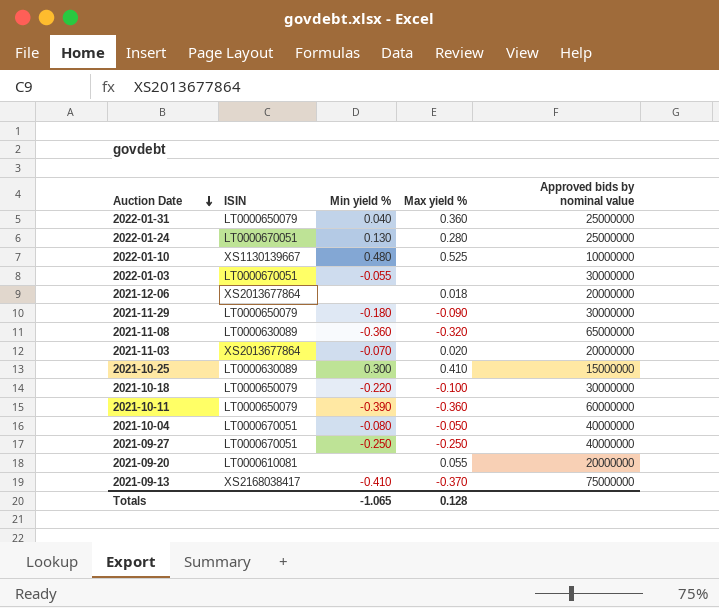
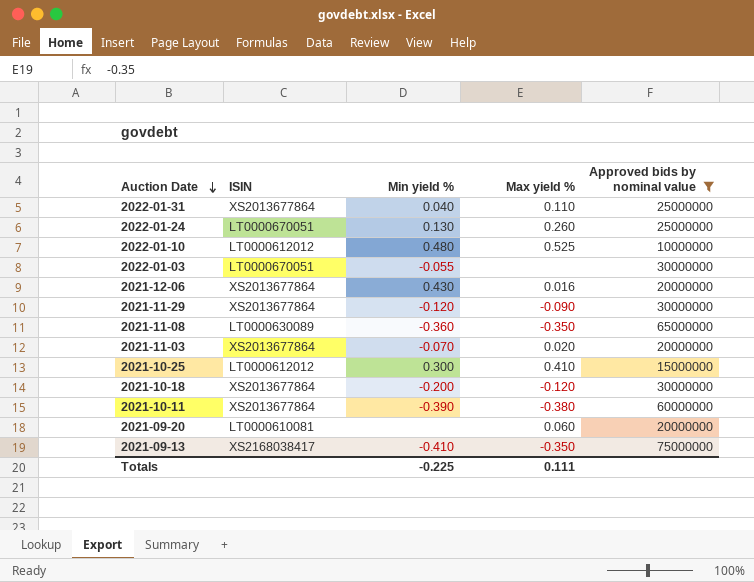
filter: none -> Approved bids by nominal value != 40000000
2022-01-31 | ISIN: LT0000650079 -> XS2013677864
2022-01-31 | Max yield %: 0.360 -> 0.110
2022-01-24 | Max yield %: 0.280 -> 0.260
2022-01-10 | ISIN: XS1130139667 -> LT0000612012
2021-12-06 | Min yield %: none -> 0.430
2021-12-06 | Max yield %: 0.018 -> 0.016
2021-11-29 | ISIN: LT0000650079 -> XS2013677864
2021-11-29 | Min yield %: -0.180 -> -0.120
2021-11-08 | Max yield %: -0.320 -> -0.350
2021-10-25 | ISIN: LT0000630089 -> LT0000612012
2021-10-18 | ISIN: LT0000650079 -> XS2013677864
2021-10-18 | Min yield %: -0.220 -> -0.200
2021-10-18 | Max yield %: -0.100 -> -0.120
2021-10-11 | ISIN: LT0000650079 -> XS2013677864
2021-10-11 | Max yield %: -0.360 -> -0.380
2021-09-20 | Max yield %: 0.055 -> 0.060
2021-09-13 | Max yield %: -0.370 -> -0.350
Totals | Min yield %: -1.065 -> -0.225
Totals | Max yield %: 0.128 -> 0.111

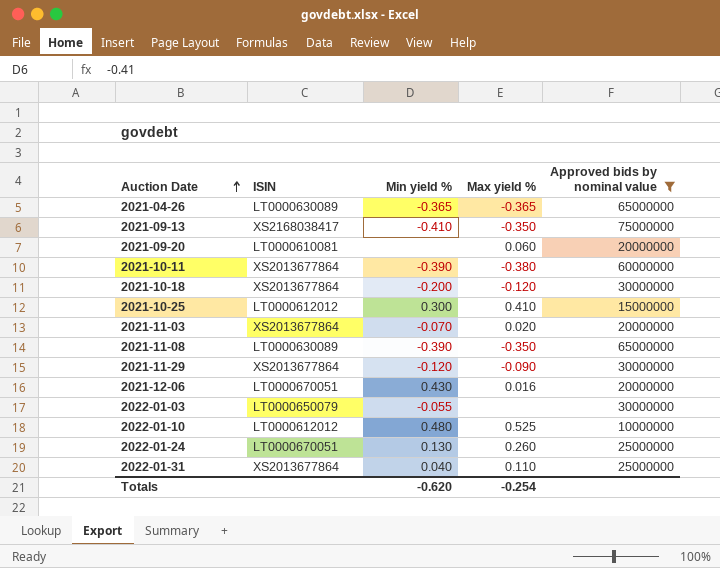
row order: Auction Date descending -> Auction Date ascending
row 2021-04-26: none -> LT0000630089 | -0.365 | -0.365 | 65000000
2021-11-08 | Min yield %: -0.360 -> -0.390
2021-12-06 | ISIN: XS2013677864 -> LT0000670051
2022-01-03 | ISIN: LT0000670051 -> LT0000650079
Totals | Min yield %: -0.225 -> -0.620
Totals | Max yield %: 0.111 -> -0.254

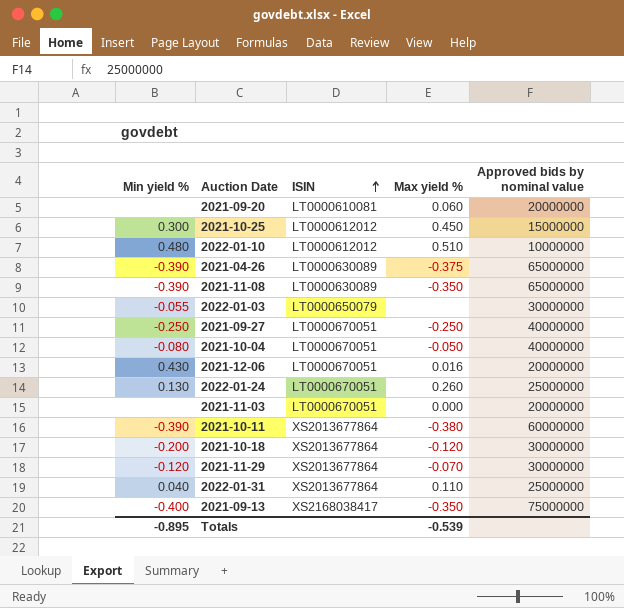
filter: Approved bids by nominal value != 40000000 -> none
row order: Auction Date ascending -> ISIN ascending
column Min yield % | position: 3 -> 1
2021-10-25 | Max yield %: 0.410 -> 0.450
2022-01-10 | Max yield %: 0.525 -> 0.510
2021-04-26 | Min yield %: -0.365 -> -0.390
2021-04-26 | Max yield %: -0.365 -> -0.375
2021-11-03 | Min yield %: -0.070 -> none
2021-11-03 | ISIN: XS2013677864 -> LT0000670051
2021-11-03 | Max yield %: 0.020 -> 0.000
2021-11-29 | Max yield %: -0.090 -> -0.070
2021-09-13 | Min yield %: -0.410 -> -0.400
Totals | Min yield %: -0.620 -> -0.895
Totals | Max yield %: -0.254 -> -0.539

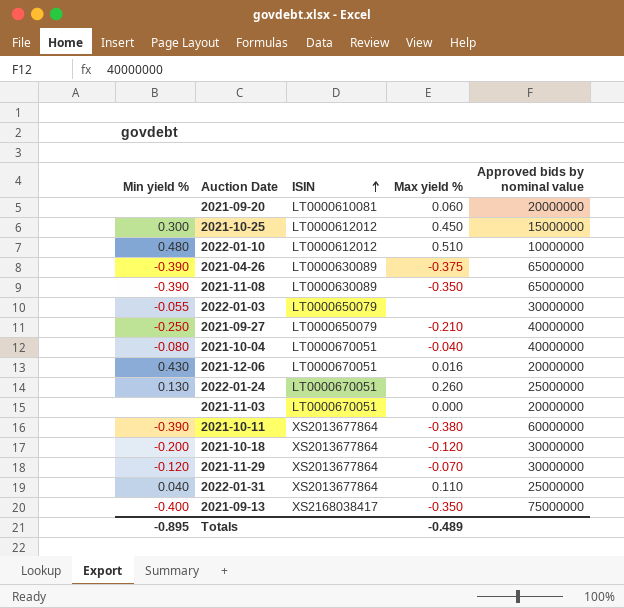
2021-09-27 | ISIN: LT0000670051 -> LT0000650079
2021-09-27 | Max yield %: -0.250 -> -0.210
2021-10-04 | Max yield %: -0.050 -> -0.040
Totals | Max yield %: -0.539 -> -0.489

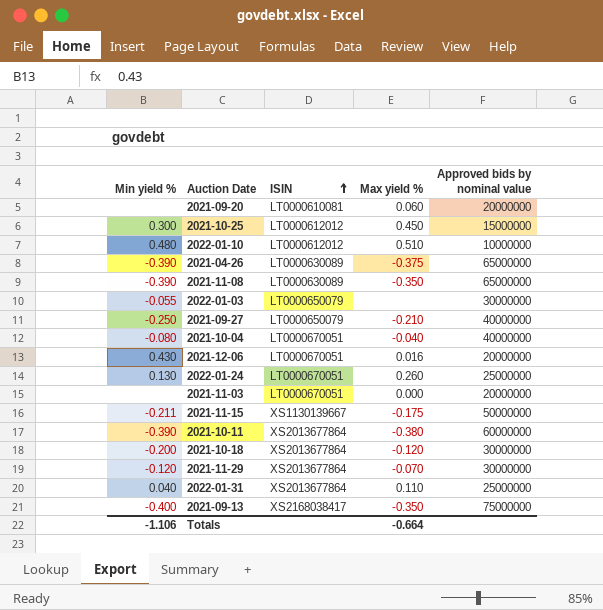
row 2021-11-15: none -> -0.211 | XS1130139667 | -0.175 | 50000000
Totals | Min yield %: -0.895 -> -1.106
Totals | Max yield %: -0.489 -> -0.664

